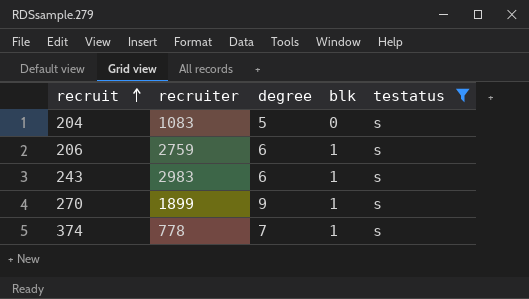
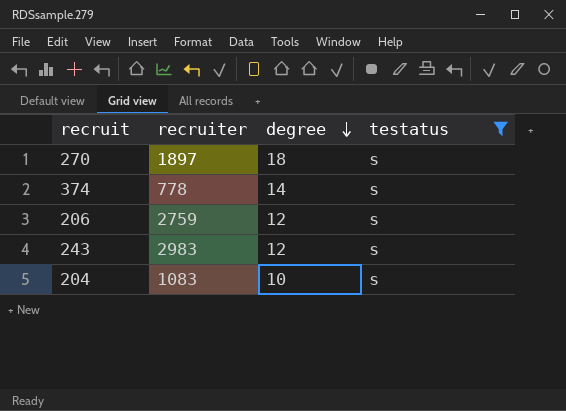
row order: recruit ascending -> degree descending
column blk | position: 4 -> none
270 | recruiter: 1899 -> 1897
270 | degree: 9 -> 18
374 | degree: 7 -> 14
206 | degree: 6 -> 12
243 | degree: 6 -> 12
204 | degree: 5 -> 10

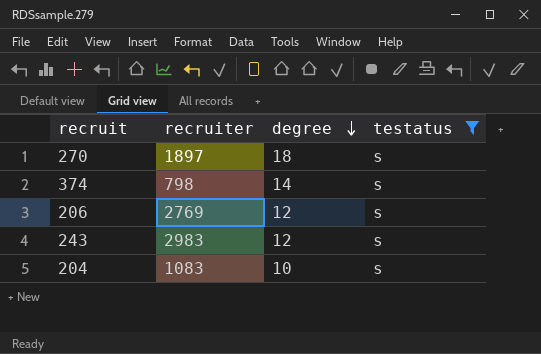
374 | recruiter: 778 -> 798
206 | recruiter: 2759 -> 2769

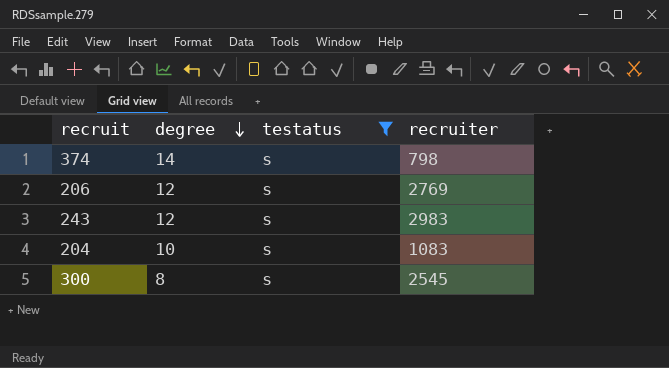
column recruiter | position: 2 -> 4
row 270: 1897 | 18 | s -> none
row 300: none -> 8 | s | 2545

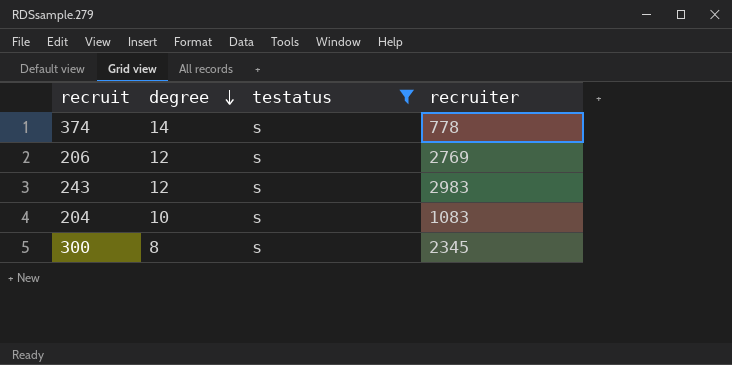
374 | recruiter: 798 -> 778
300 | recruiter: 2545 -> 2345

